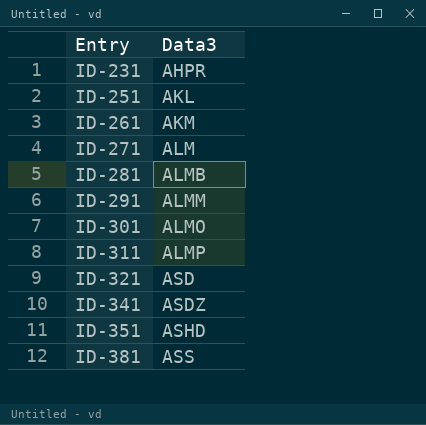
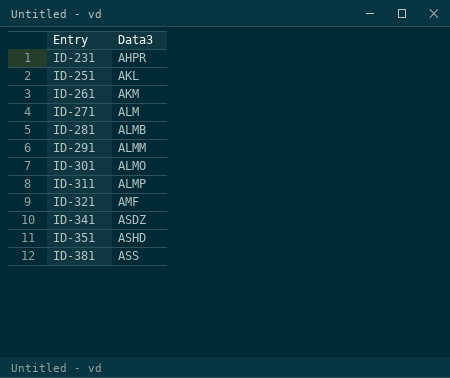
ID-321 | Data3: ASD -> AMF

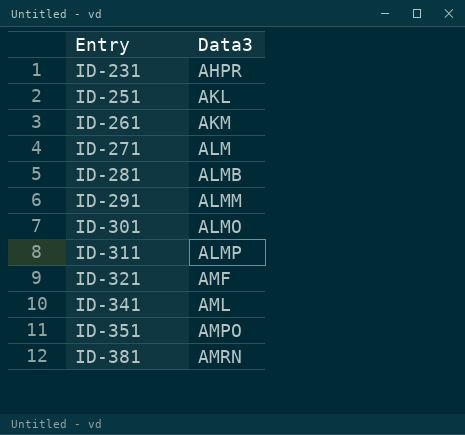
ID-341 | Data3: ASDZ -> AML
ID-351 | Data3: ASHD -> AMPO
ID-381 | Data3: ASS -> AMRN

